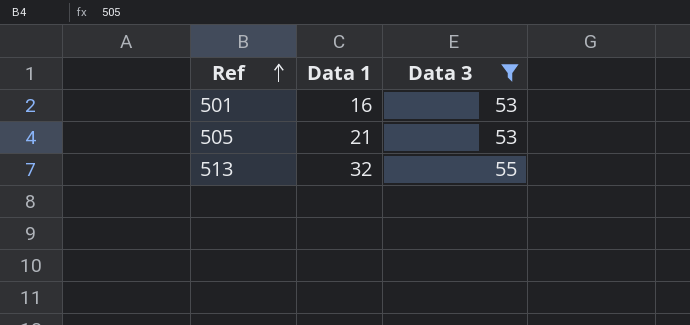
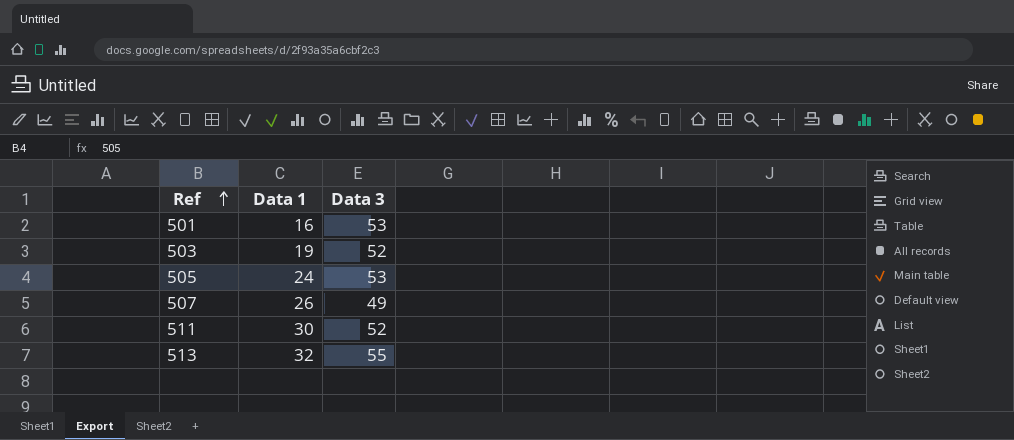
filter: Data 3 >= 53 -> none
505 | Data 1: 21 -> 24

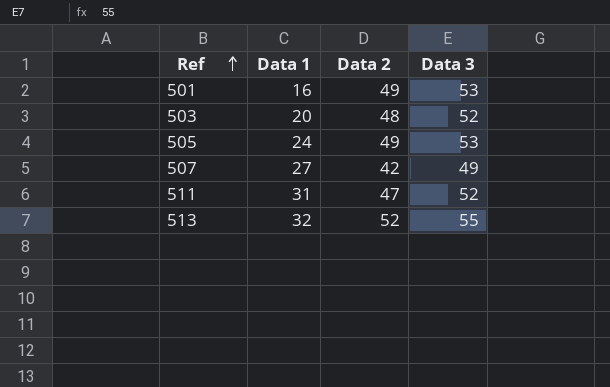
column Data 2 | position: none -> 3
503 | Data 1: 19 -> 20
507 | Data 1: 26 -> 27
511 | Data 1: 30 -> 31

